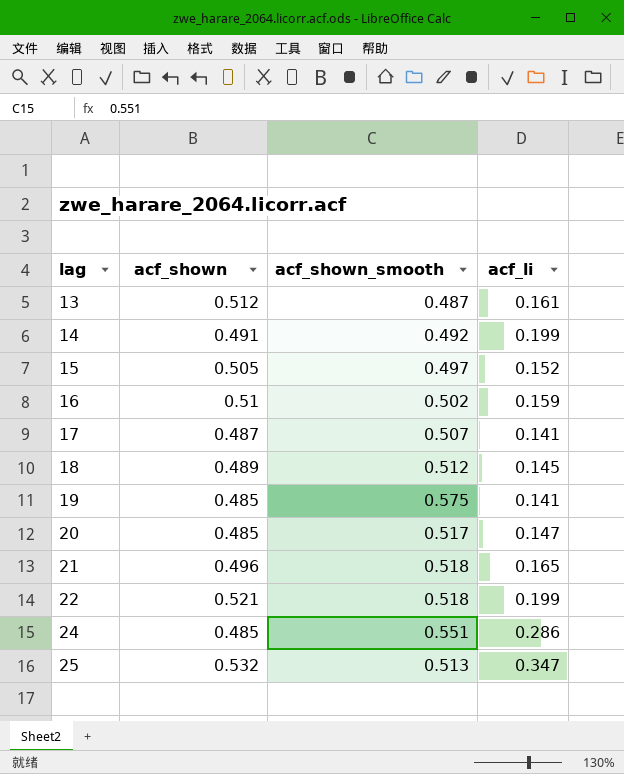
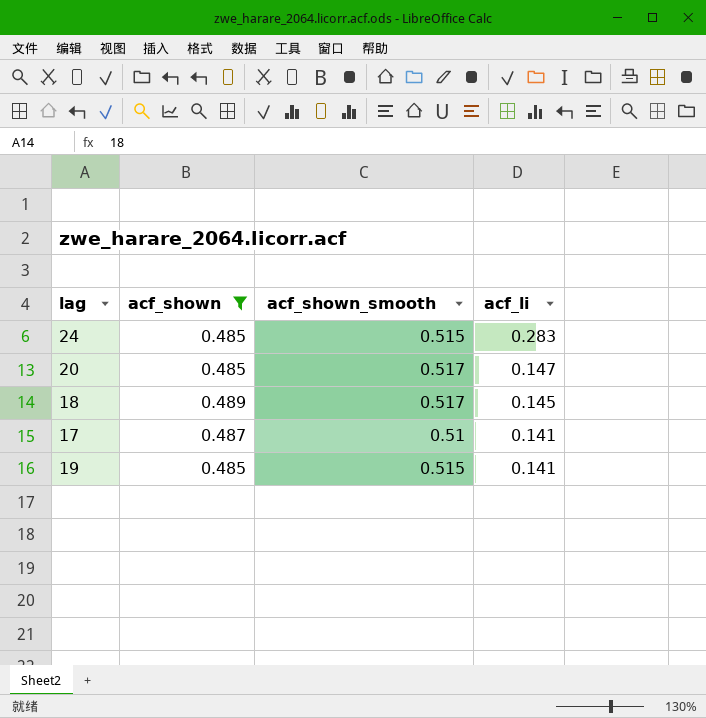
filter: none -> acf_shown <= 0.489
row order: lag ascending -> acf_li descending
24 | acf_shown_smooth: 0.551 -> 0.515
24 | acf_li: 0.286 -> 0.283
18 | acf_shown_smooth: 0.512 -> 0.517
17 | acf_shown_smooth: 0.507 -> 0.51
19 | acf_shown_smooth: 0.575 -> 0.515

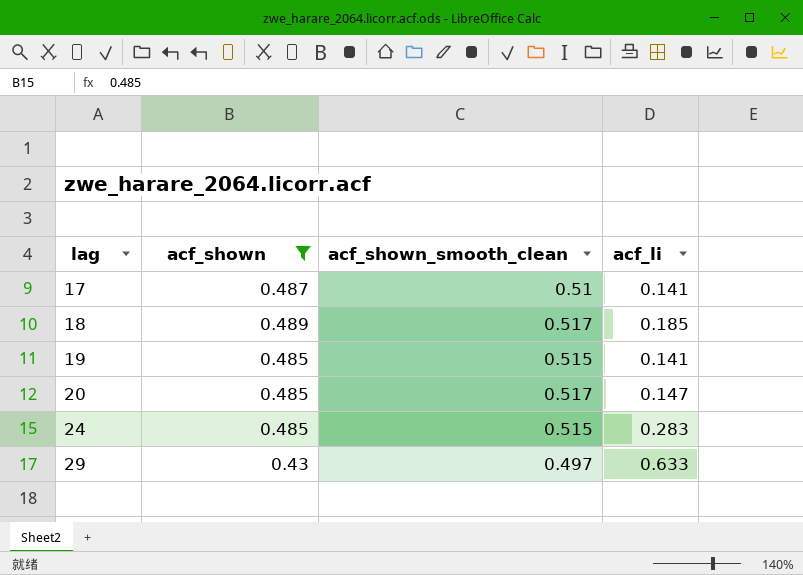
row order: acf_li descending -> lag ascending
column name: acf_shown_smooth -> acf_shown_smooth_clean
18 | acf_li: 0.145 -> 0.185
row 29: none -> 0.43 | 0.497 | 0.633

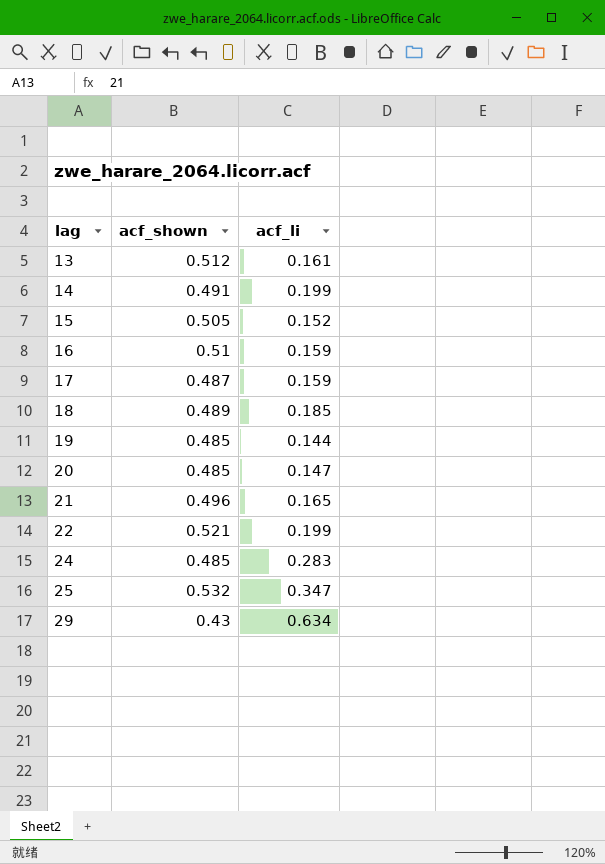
filter: acf_shown <= 0.489 -> none
column acf_shown_smooth_clean | position: 3 -> none
17 | acf_li: 0.141 -> 0.159
19 | acf_li: 0.141 -> 0.144
29 | acf_li: 0.633 -> 0.634

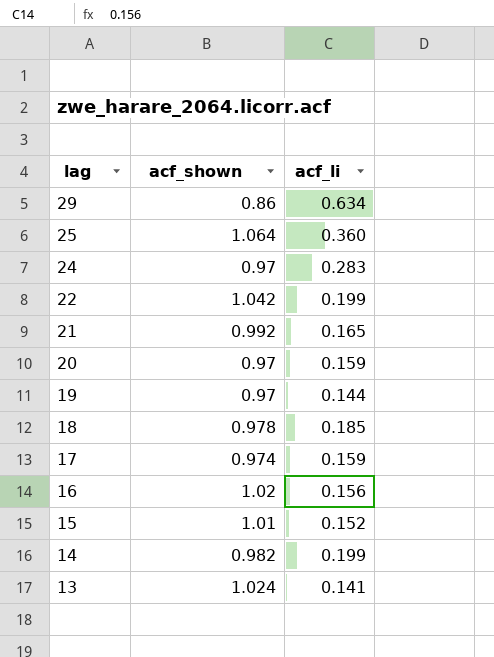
row order: lag ascending -> lag descending
29 | acf_shown: 0.43 -> 0.86
25 | acf_shown: 0.532 -> 1.064
25 | acf_li: 0.347 -> 0.360
24 | acf_shown: 0.485 -> 0.97
22 | acf_shown: 0.521 -> 1.042
21 | acf_shown: 0.496 -> 0.992
20 | acf_shown: 0.485 -> 0.97
20 | acf_li: 0.147 -> 0.159
19 | acf_shown: 0.485 -> 0.97
18 | acf_shown: 0.489 -> 0.978
17 | acf_shown: 0.487 -> 0.974
16 | acf_shown: 0.51 -> 1.02
16 | acf_li: 0.159 -> 0.156
15 | acf_shown: 0.505 -> 1.01
14 | acf_shown: 0.491 -> 0.982
13 | acf_shown: 0.512 -> 1.024
13 | acf_li: 0.161 -> 0.141

